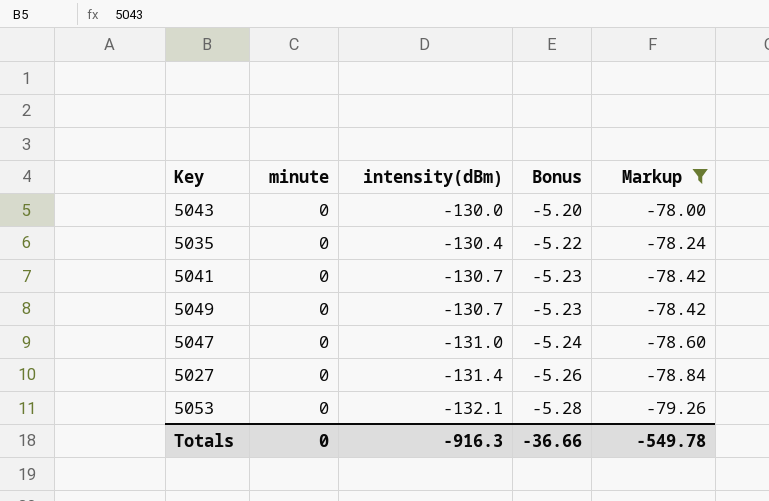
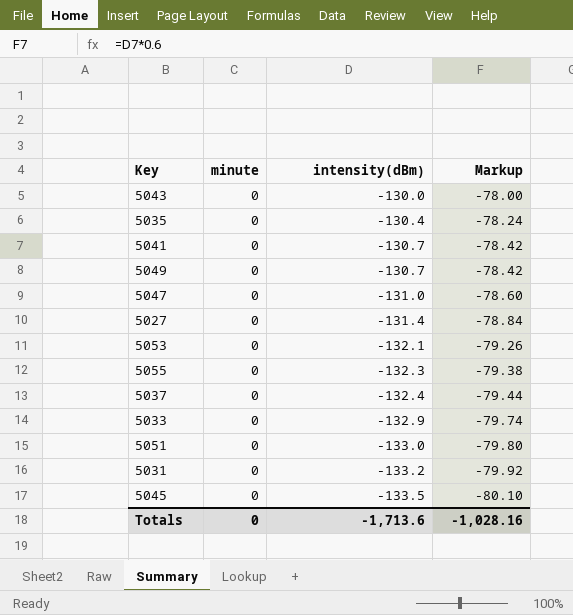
filter: Markup >= -79.26 -> none
column Bonus | formula: [intensity(dBm)] * 0.04 -> none
Totals | intensity(dBm): -916.3 -> -1,713.6
Totals | Markup: -549.78 -> -1,028.16

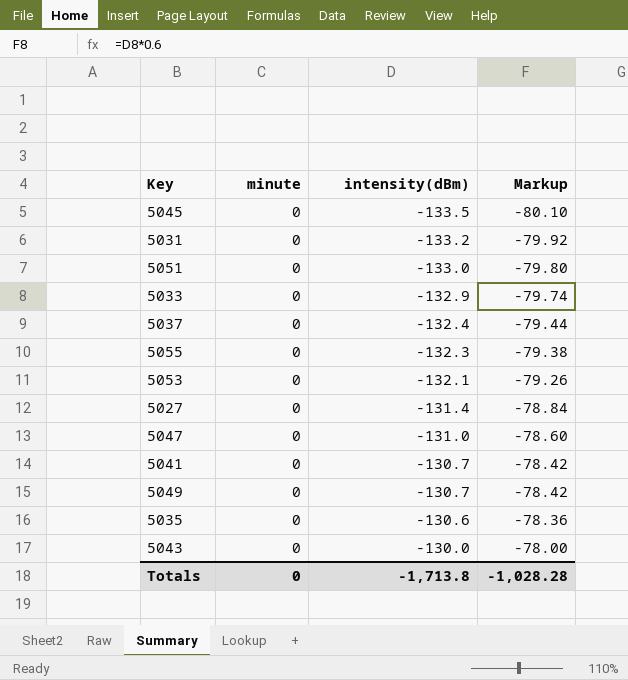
row order: intensity(dBm) descending -> intensity(dBm) ascending
5035 | intensity(dBm): -130.4 -> -130.6
5035 | Markup: -78.24 -> -78.36
Totals | intensity(dBm): -1,713.6 -> -1,713.8
Totals | Markup: -1,028.16 -> -1,028.28

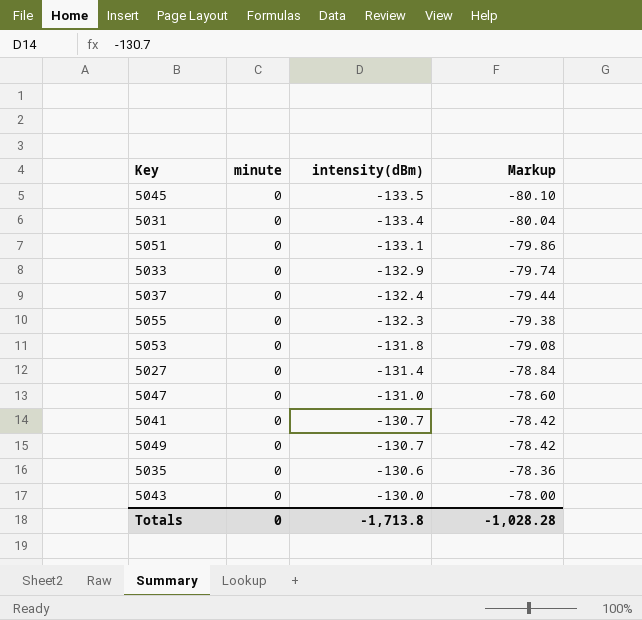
5031 | intensity(dBm): -133.2 -> -133.4
5031 | Markup: -79.92 -> -80.04
5051 | intensity(dBm): -133.0 -> -133.1
5051 | Markup: -79.80 -> -79.86
5053 | intensity(dBm): -132.1 -> -131.8
5053 | Markup: -79.26 -> -79.08

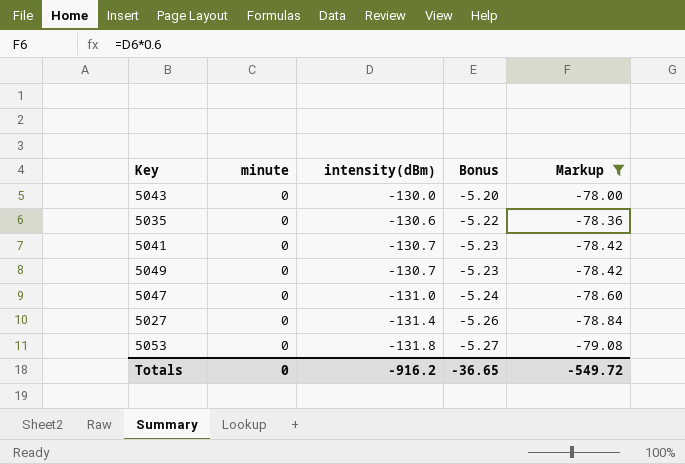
filter: none -> Markup >= -79.08
row order: intensity(dBm) ascending -> intensity(dBm) descending
column Bonus | formula: none -> [intensity(dBm)] * 0.04
Totals | intensity(dBm): -1,713.8 -> -916.2
Totals | Markup: -1,028.28 -> -549.72

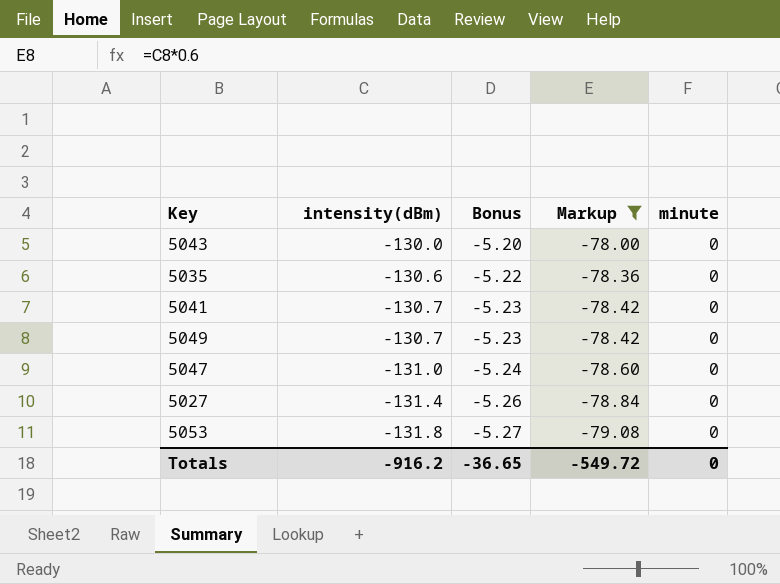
column minute | position: 2 -> 5

